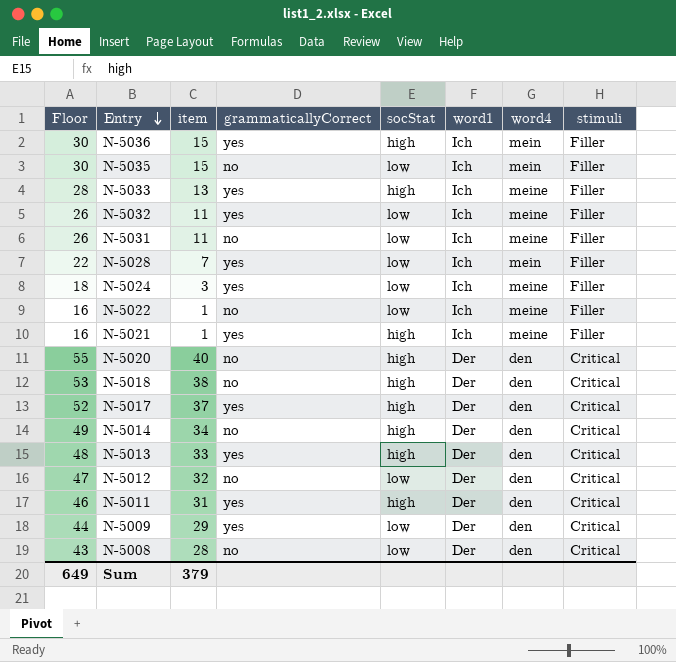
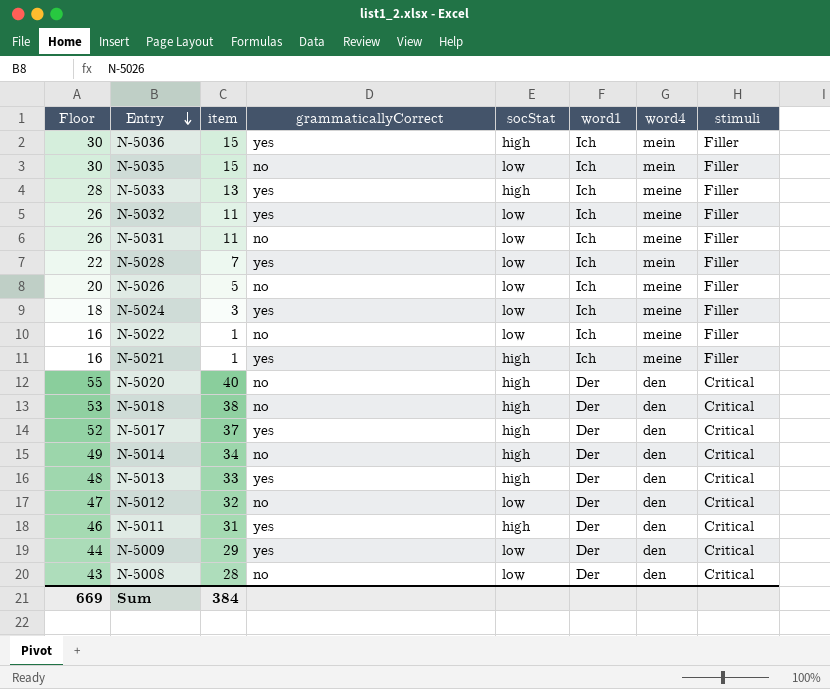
row N-5026: none -> 20 | 5 | no | low | Ich | meine | Filler
Sum | Floor: 649 -> 669
Sum | item: 379 -> 384

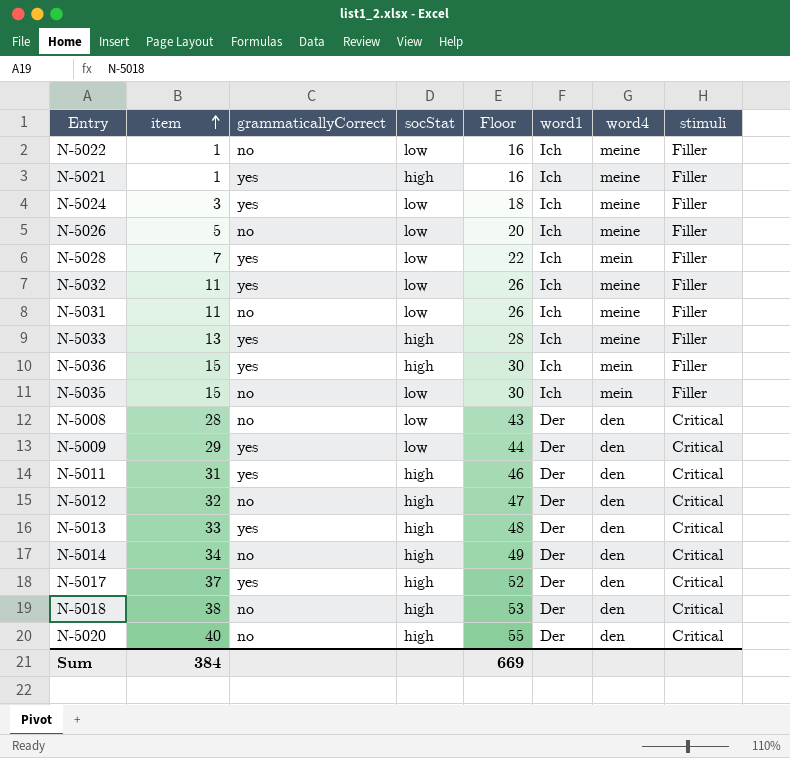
row order: Entry descending -> item ascending
column Floor | position: 1 -> 5
N-5012 | socStat: low -> high

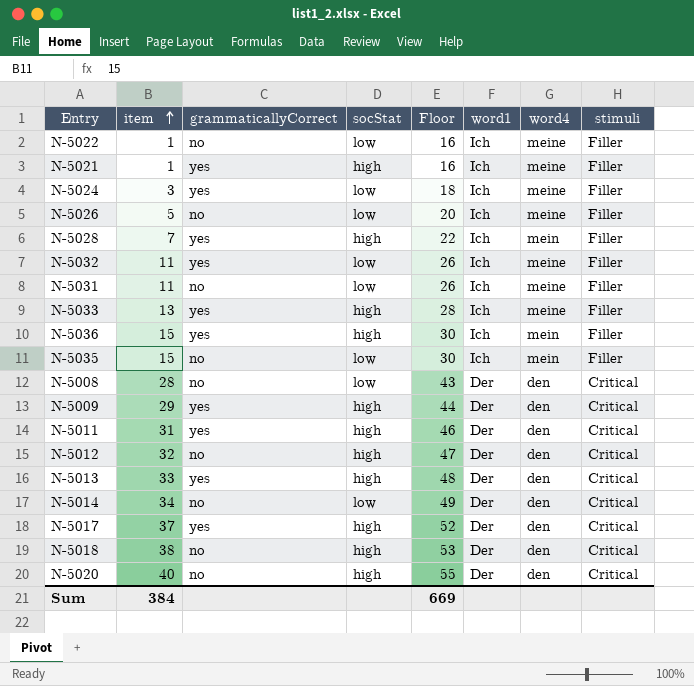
N-5028 | socStat: low -> high
N-5009 | socStat: low -> high
N-5014 | socStat: high -> low

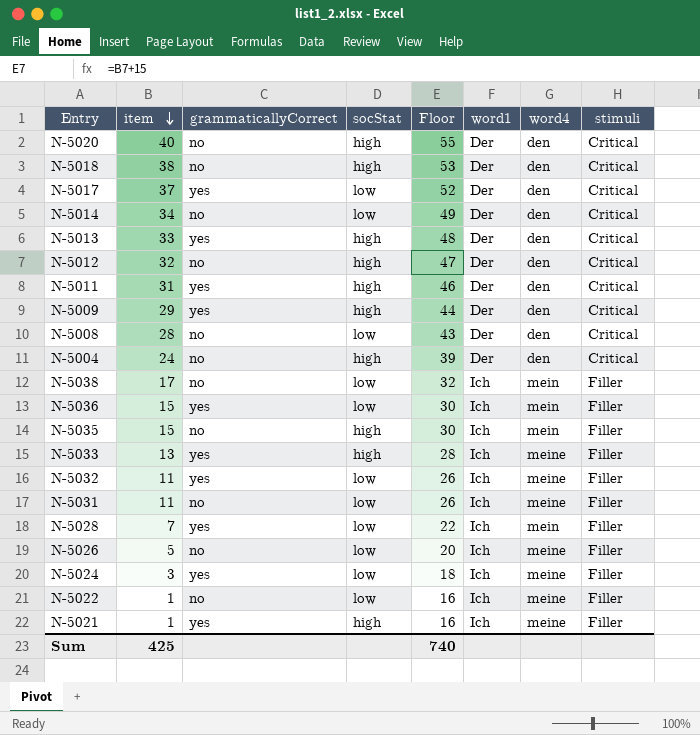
row order: item ascending -> item descending
N-5017 | socStat: high -> low
row N-5004: none -> 24 | no | high | 39 | Der | den | Critical
row N-5038: none -> 17 | no | low | 32 | Ich | mein | Filler
N-5036 | socStat: high -> low
N-5035 | socStat: low -> high
N-5028 | socStat: high -> low
Sum | item: 384 -> 425
Sum | Floor: 669 -> 740

